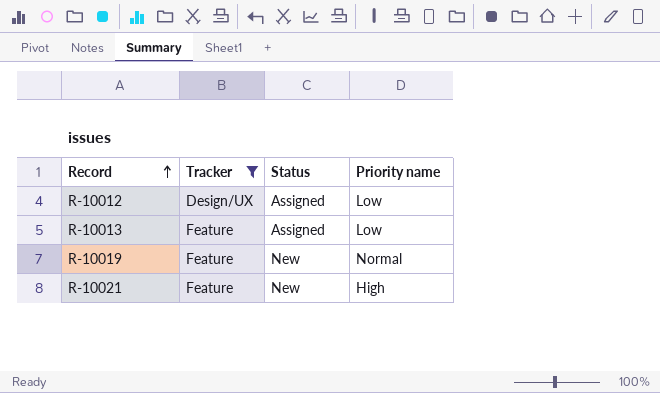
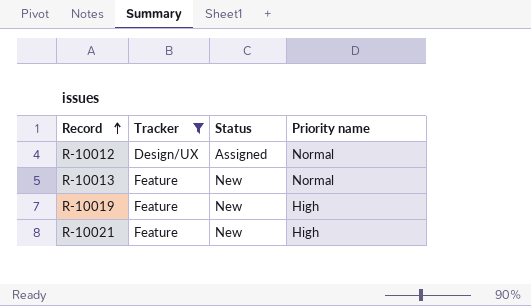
R-10012 | Priority name: Low -> Normal
R-10013 | Status: Assigned -> New
R-10013 | Priority name: Low -> Normal
R-10019 | Priority name: Normal -> High

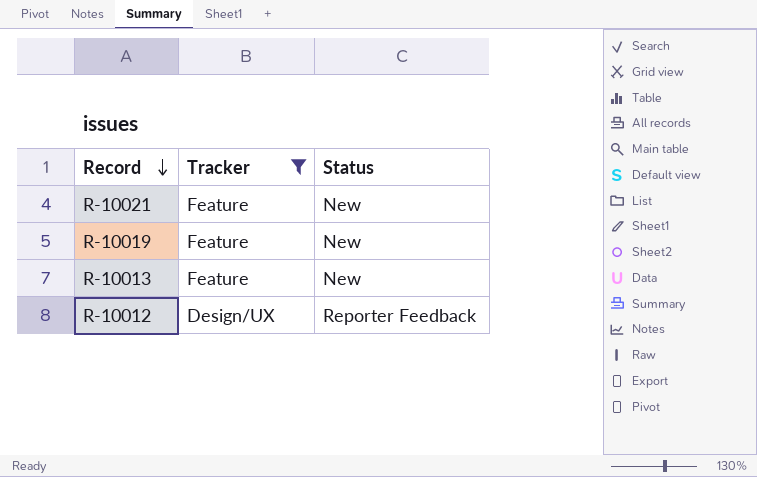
row order: Record ascending -> Record descending
column Priority name | position: 4 -> none
R-10012 | Status: Assigned -> Reporter Feedback

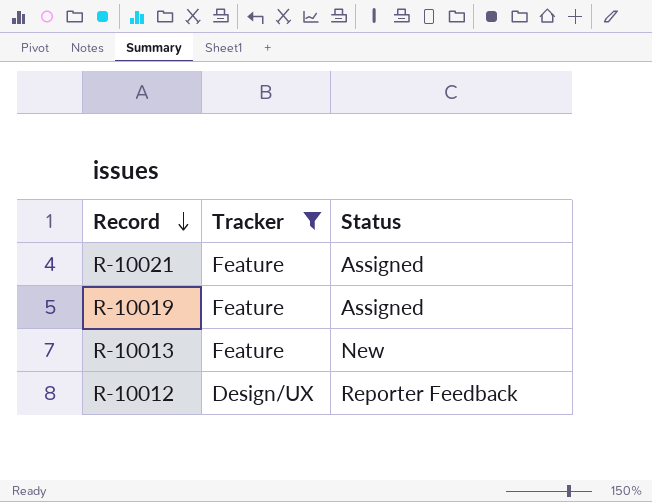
R-10021 | Status: New -> Assigned
R-10019 | Status: New -> Assigned

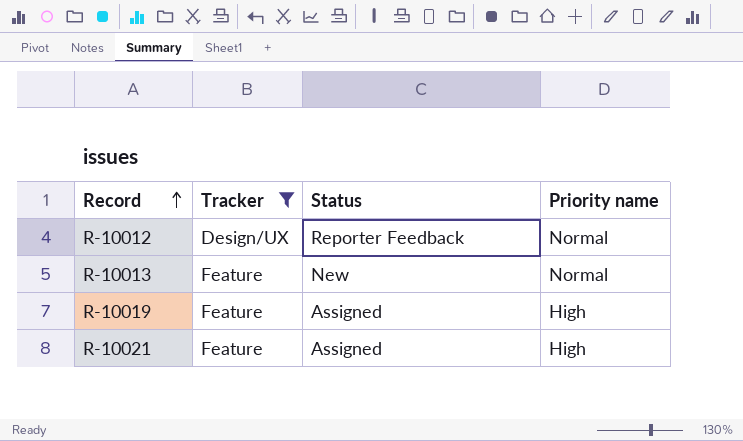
row order: Record descending -> Record ascending
column Priority name | position: none -> 4

